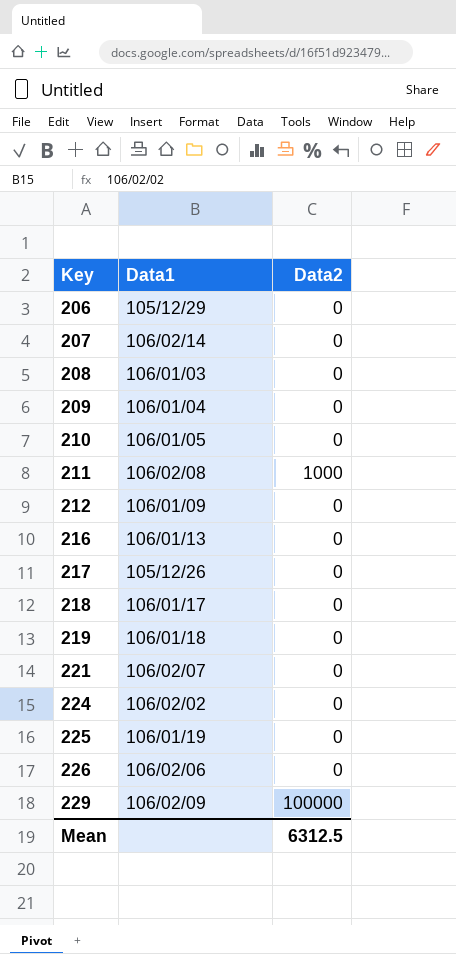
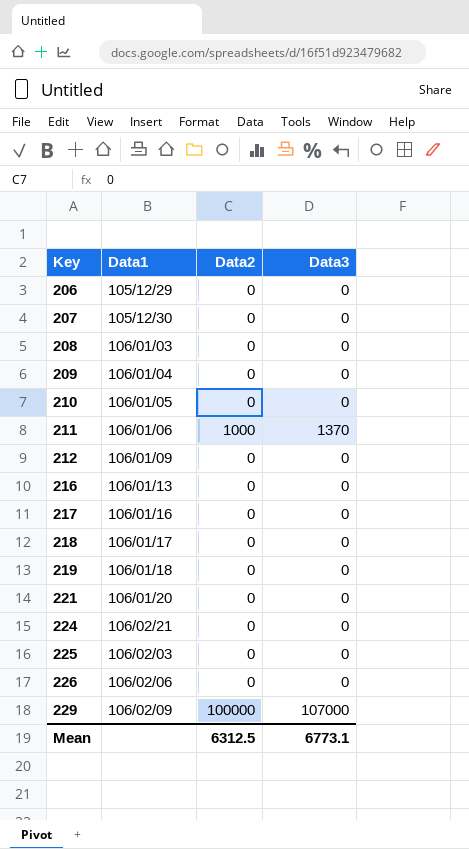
column Data3 | position: none -> 4
207 | Data1: 106/02/14 -> 105/12/30
211 | Data1: 106/02/08 -> 106/01/06
217 | Data1: 105/12/26 -> 106/01/16
221 | Data1: 106/02/07 -> 106/01/20
224 | Data1: 106/02/02 -> 106/02/21
225 | Data1: 106/01/19 -> 106/02/03

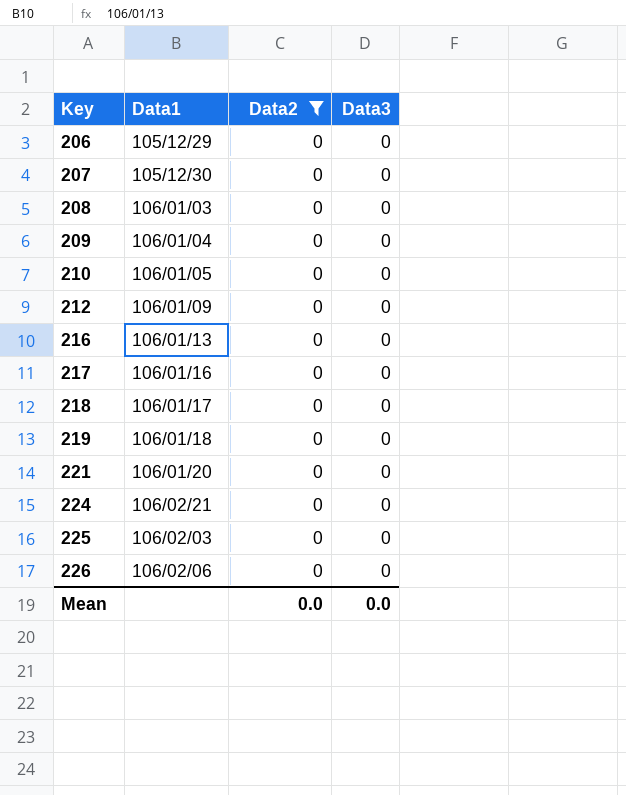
filter: none -> Data2 = 0
Mean | Data2: 6312.5 -> 0.0
Mean | Data3: 6773.1 -> 0.0

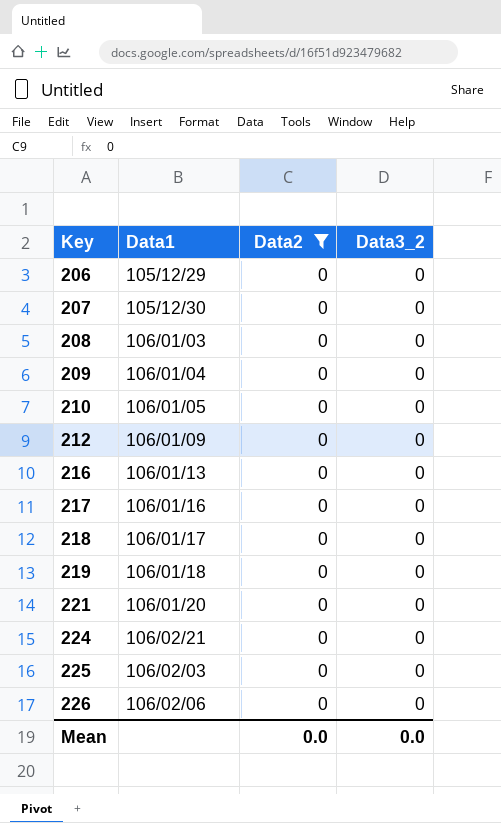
column name: Data3 -> Data3_2

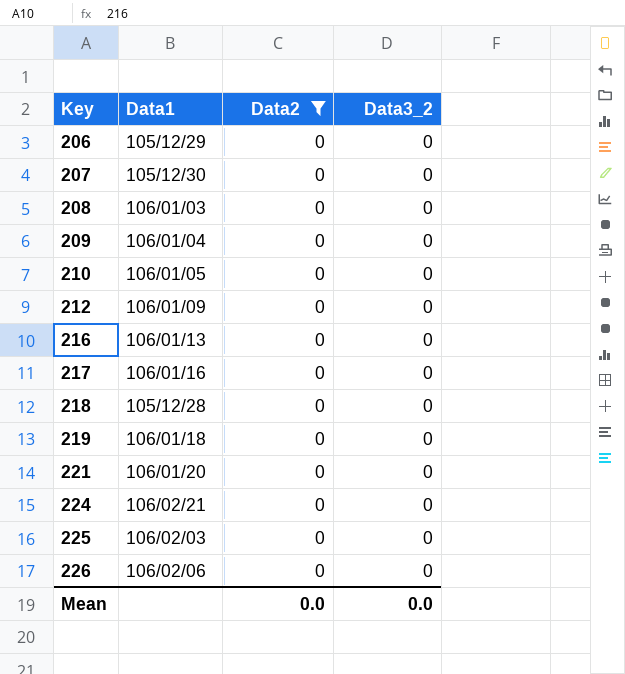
218 | Data1: 106/01/17 -> 105/12/28

